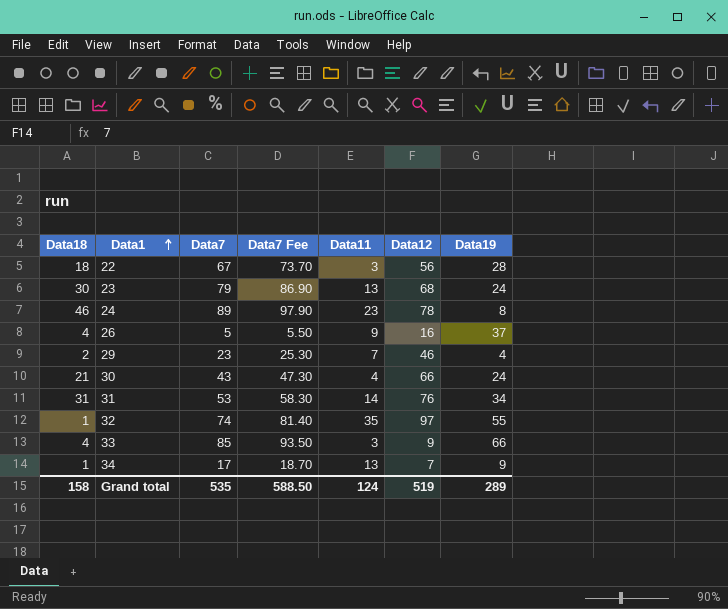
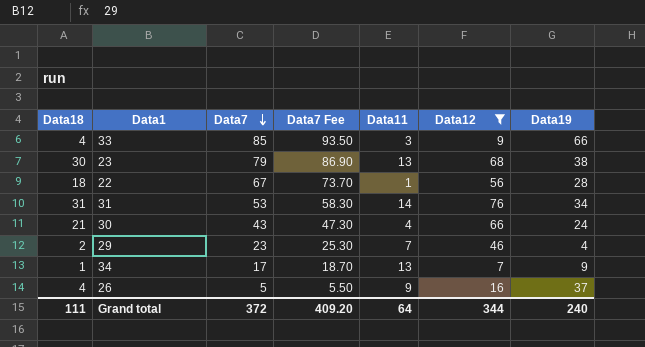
filter: none -> Data12 <= 76
row order: Data1 ascending -> Data7 descending
23 | Data19: 24 -> 38
22 | Data11: 3 -> 1
Grand total | Data18: 158 -> 111
Grand total | Data7: 535 -> 372
Grand total | Data7 Fee: 588.50 -> 409.20
Grand total | Data11: 124 -> 64
Grand total | Data12: 519 -> 344
Grand total | Data19: 289 -> 240

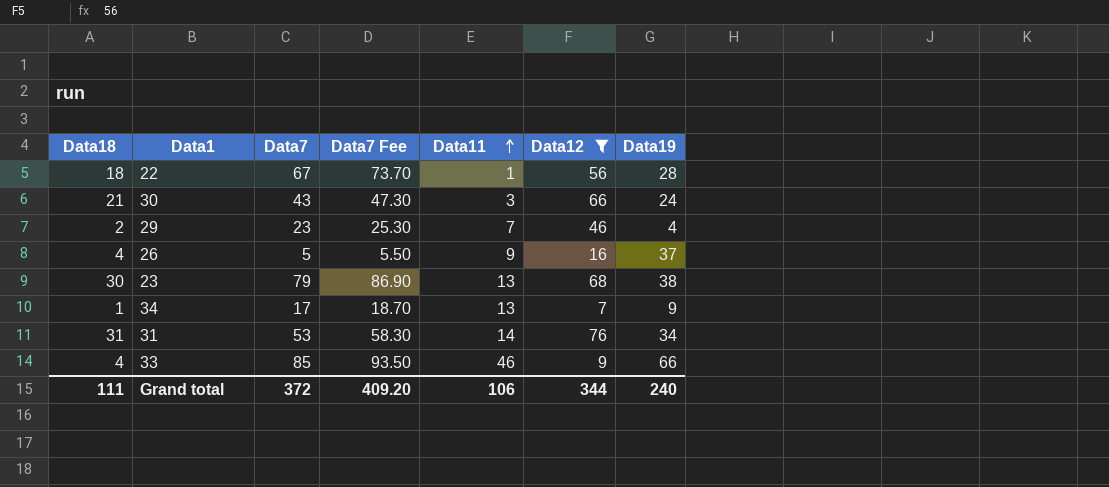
row order: Data7 descending -> Data11 ascending
30 | Data11: 4 -> 3
33 | Data11: 3 -> 46
Grand total | Data11: 64 -> 106

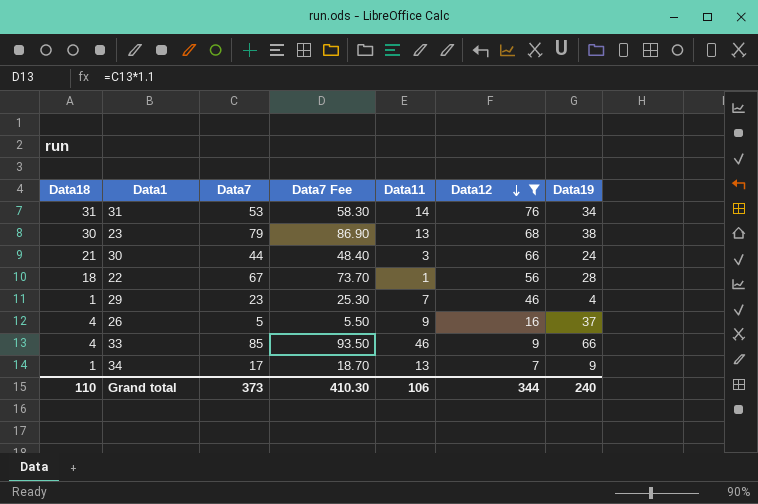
row order: Data11 ascending -> Data12 descending
30 | Data7: 43 -> 44
30 | Data7 Fee: 47.30 -> 48.40
29 | Data18: 2 -> 1
Grand total | Data18: 111 -> 110
Grand total | Data7: 372 -> 373
Grand total | Data7 Fee: 409.20 -> 410.30

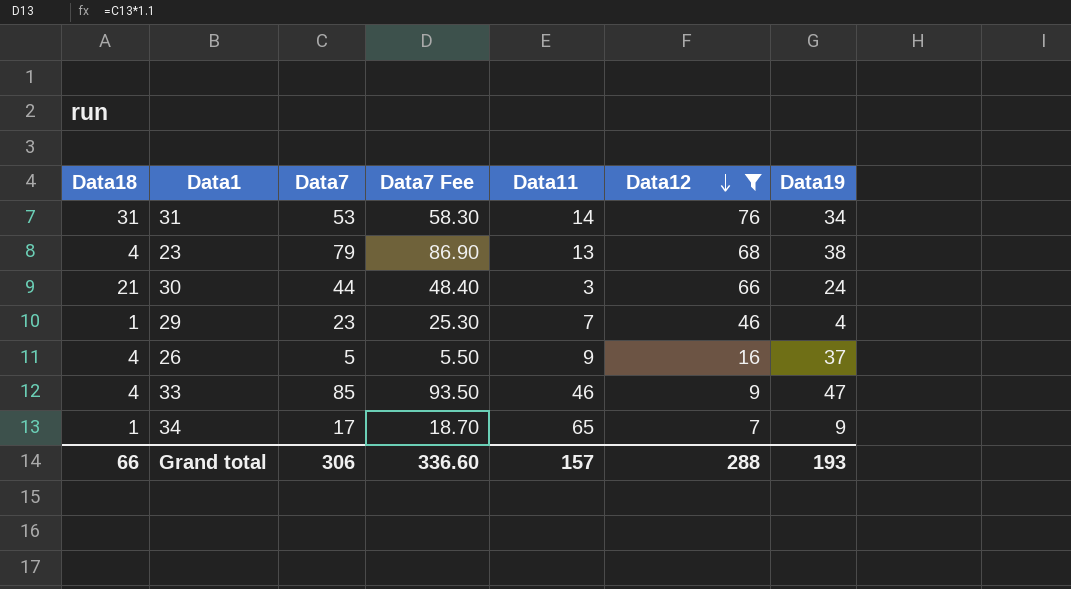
row 22: 18 | 67 | 73.70 | 1 | 56 | 28 -> none
23 | Data18: 30 -> 4
33 | Data19: 66 -> 47
34 | Data11: 13 -> 65
Grand total | Data18: 110 -> 66
Grand total | Data7: 373 -> 306
Grand total | Data7 Fee: 410.30 -> 336.60
Grand total | Data11: 106 -> 157
Grand total | Data12: 344 -> 288
Grand total | Data19: 240 -> 193

